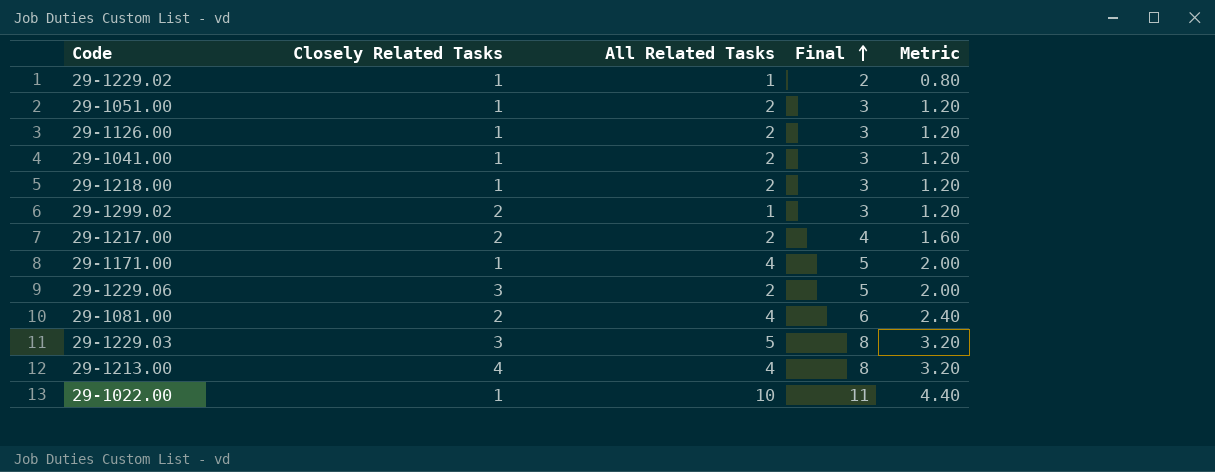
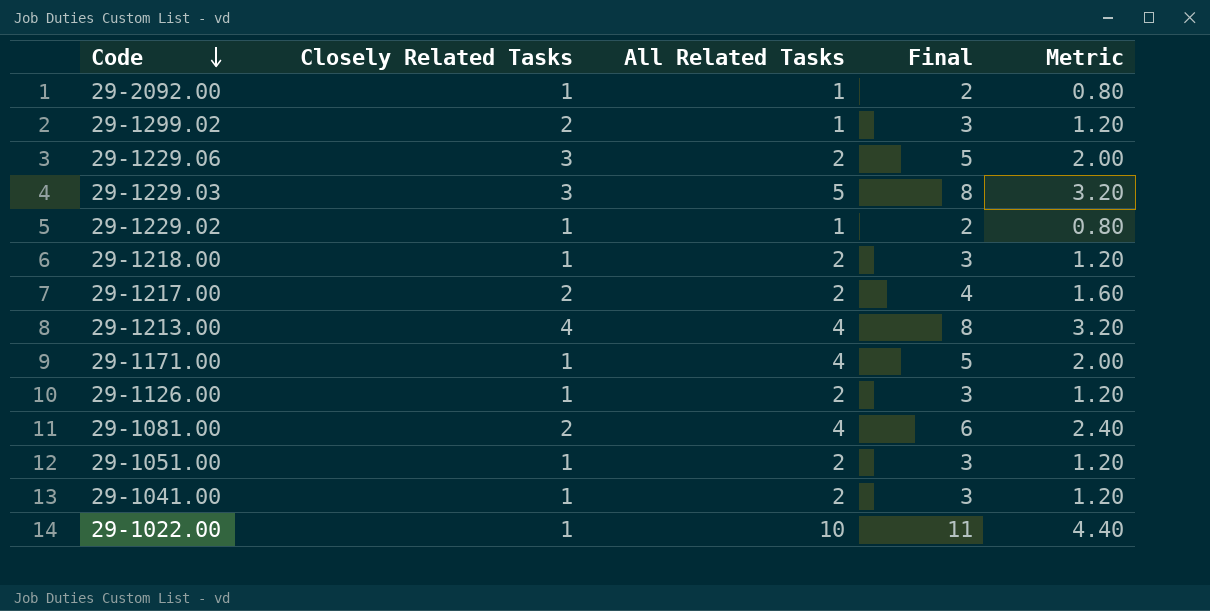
row order: Final ascending -> Code descending
row 29-2092.00: none -> 1 | 1 | 2 | 0.80

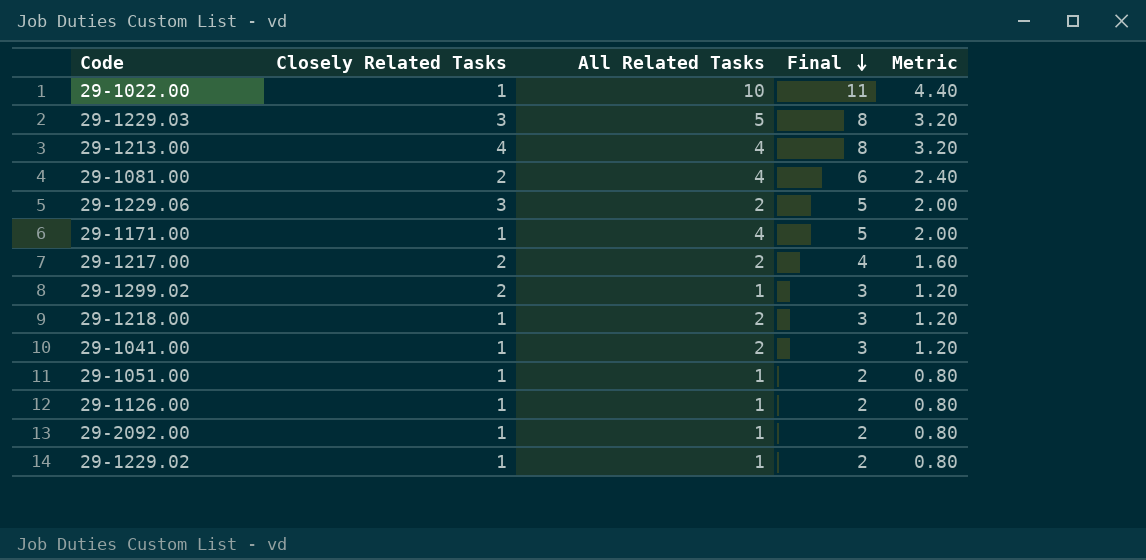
row order: Code descending -> Final descending
29-1051.00 | All Related Tasks: 2 -> 1
29-1051.00 | Final: 3 -> 2
29-1051.00 | Metric: 1.20 -> 0.80
29-1126.00 | All Related Tasks: 2 -> 1
29-1126.00 | Final: 3 -> 2
29-1126.00 | Metric: 1.20 -> 0.80

